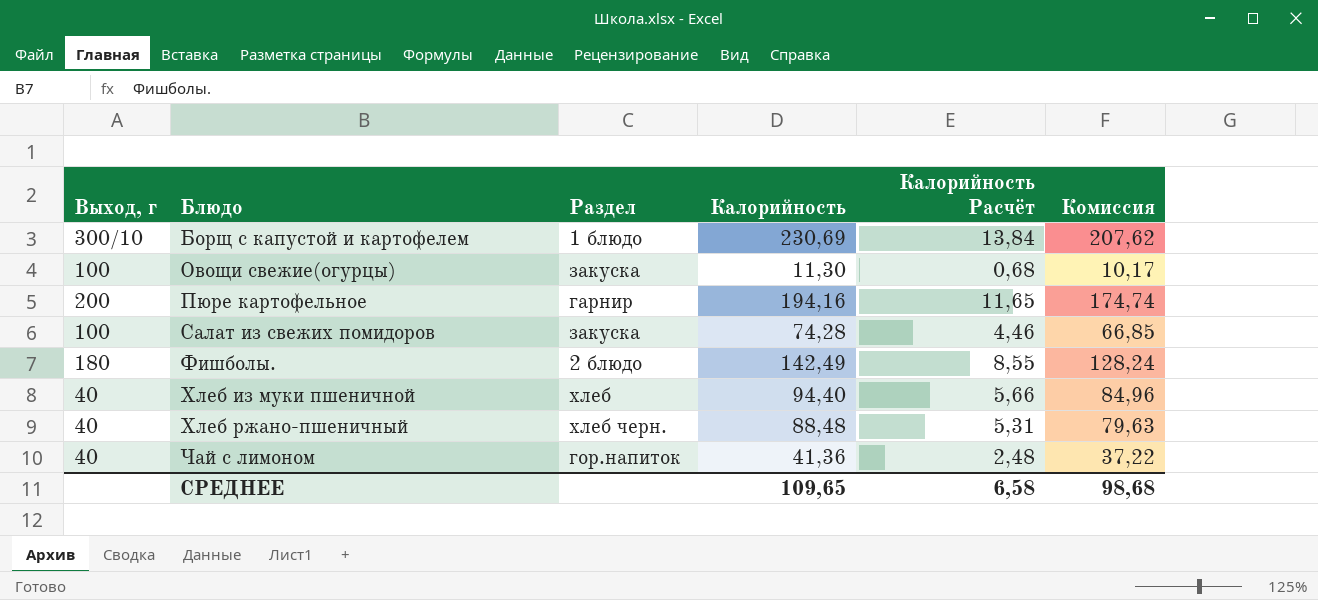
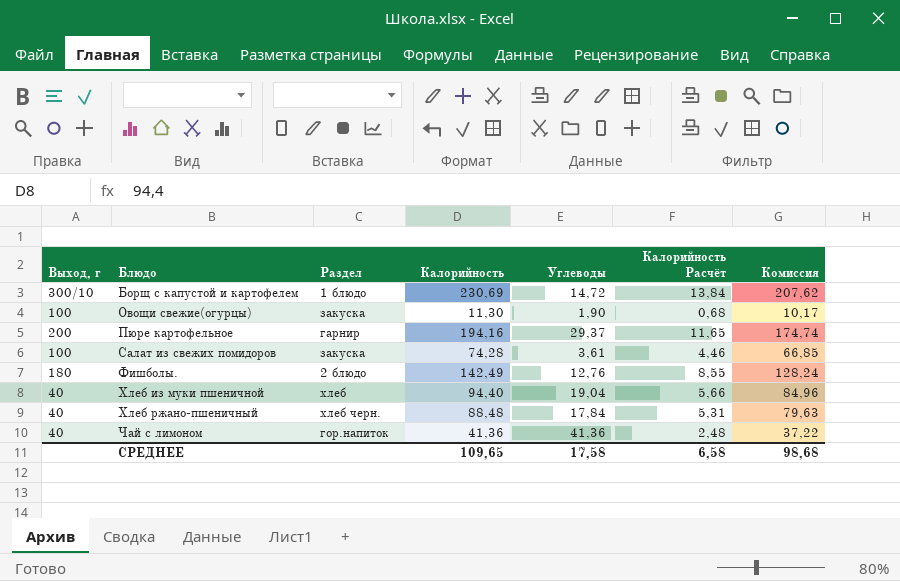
column Углеводы | position: none -> 5

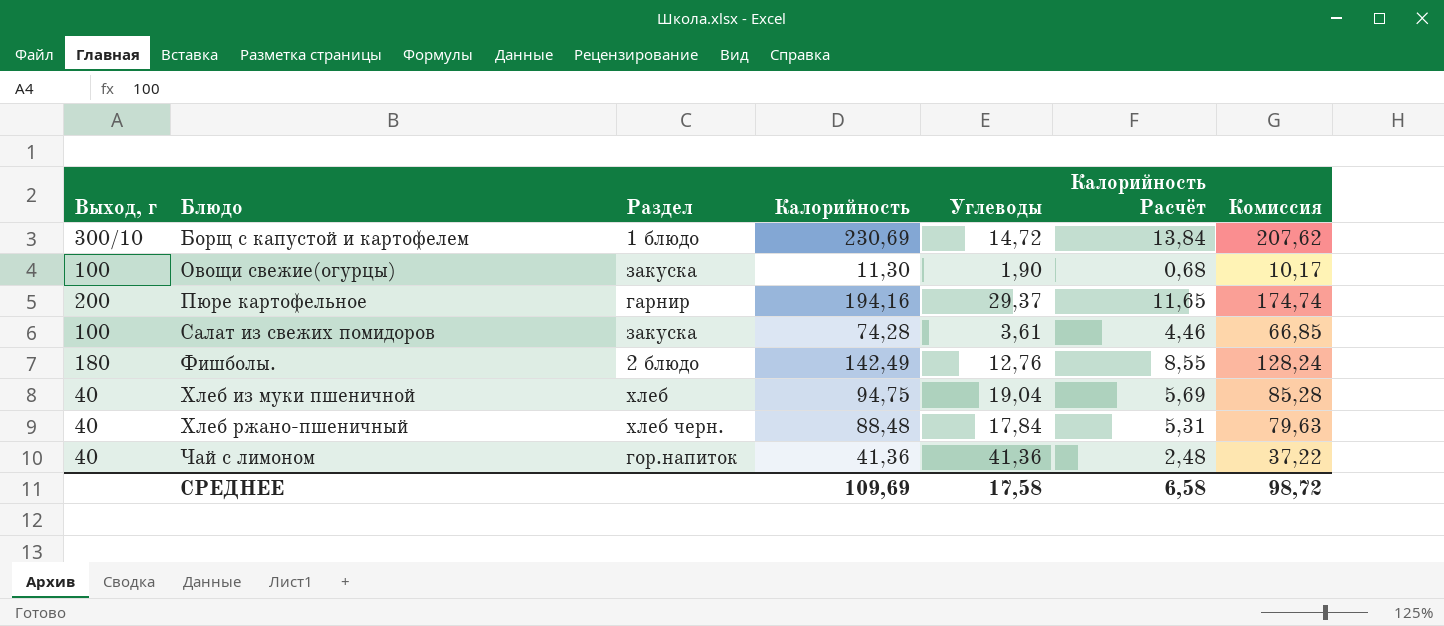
Хлеб из муки пшеничной | Калорийность: 94,40 -> 94,75
Хлеб из муки пшеничной | Калорийность Расчёт: 5,66 -> 5,69
Хлеб из муки пшеничной | Комиссия: 84,96 -> 85,28
СРЕДНЕЕ | Калорийность: 109,65 -> 109,69
СРЕДНЕЕ | Комиссия: 98,68 -> 98,72

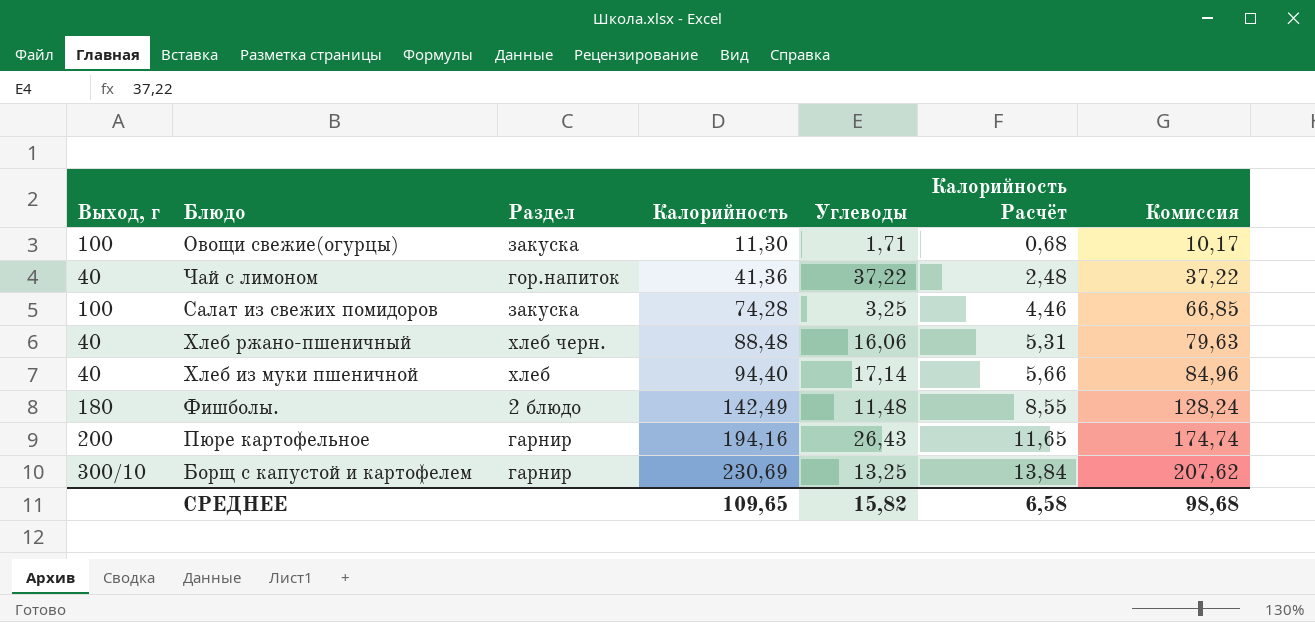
row order: Блюдо ascending -> Калорийность ascending
Овощи свежие(огурцы) | Углеводы: 1,90 -> 1,71
Чай с лимоном | Углеводы: 41,36 -> 37,22
Салат из свежих помидоров | Углеводы: 3,61 -> 3,25
Хлеб ржано-пшеничный | Углеводы: 17,84 -> 16,06
Хлеб из муки пшеничной | Калорийность: 94,75 -> 94,40
Хлеб из муки пшеничной | Углеводы: 19,04 -> 17,14
Хлеб из муки пшеничной | Калорийность Расчёт: 5,69 -> 5,66
Хлеб из муки пшеничной | Комиссия: 85,28 -> 84,96
Фишболы. | Углеводы: 12,76 -> 11,48
Пюре картофельное | Углеводы: 29,37 -> 26,43
Борщ с капустой и картофелем | Раздел: 1 блюдо -> гарнир
Борщ с капустой и картофелем | Углеводы: 14,72 -> 13,25
СРЕДНЕЕ | Калорийность: 109,69 -> 109,65
СРЕДНЕЕ | Углеводы: 17,58 -> 15,82
СРЕДНЕЕ | Комиссия: 98,72 -> 98,68

